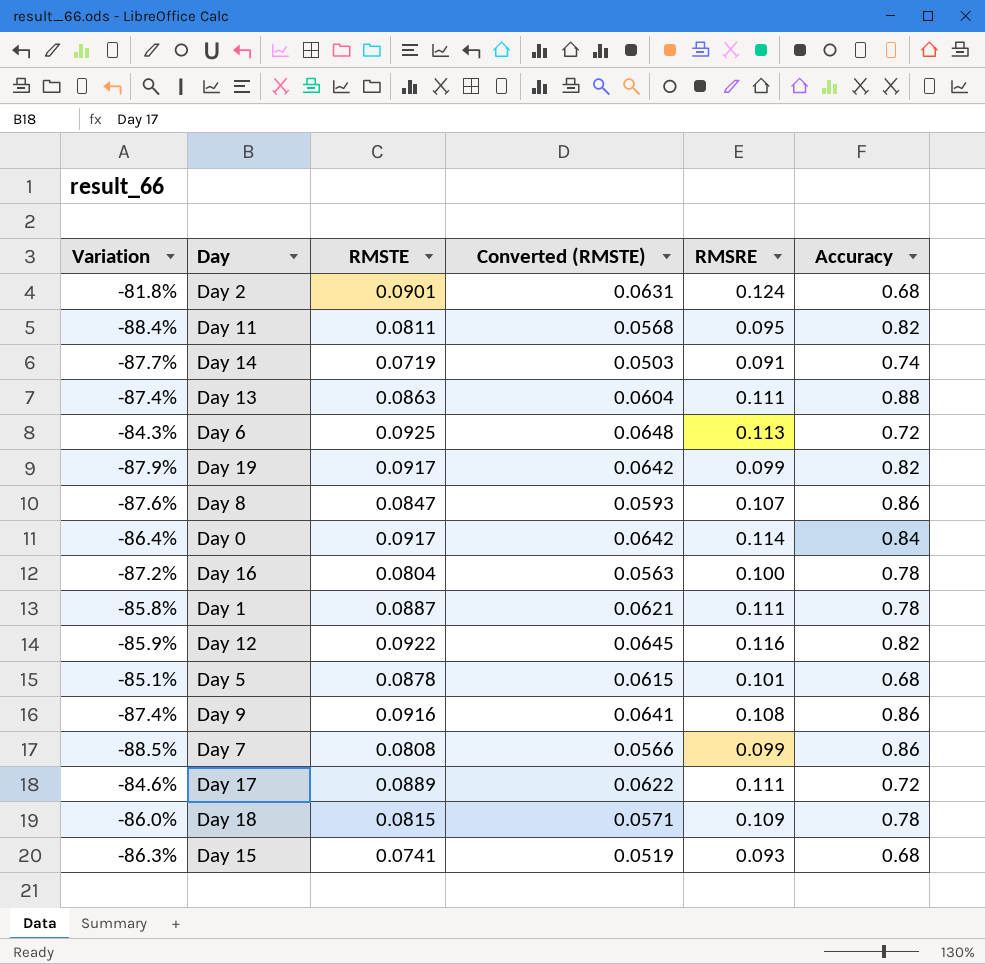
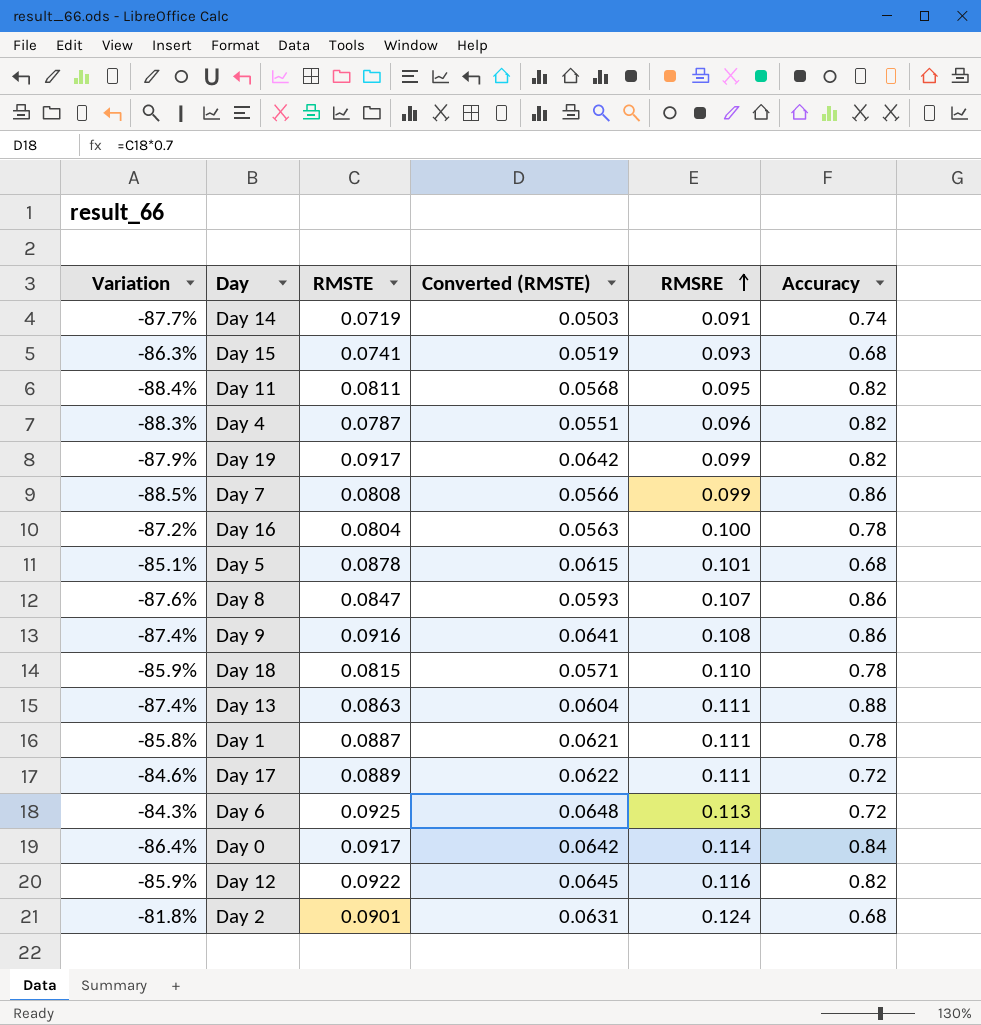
row order: none -> RMSRE ascending
row Day 4: none -> -88.3% | 0.0787 | 0.0551 | 0.096 | 0.82
Day 18 | Variation: -86.0% -> -85.9%
Day 18 | RMSRE: 0.109 -> 0.110

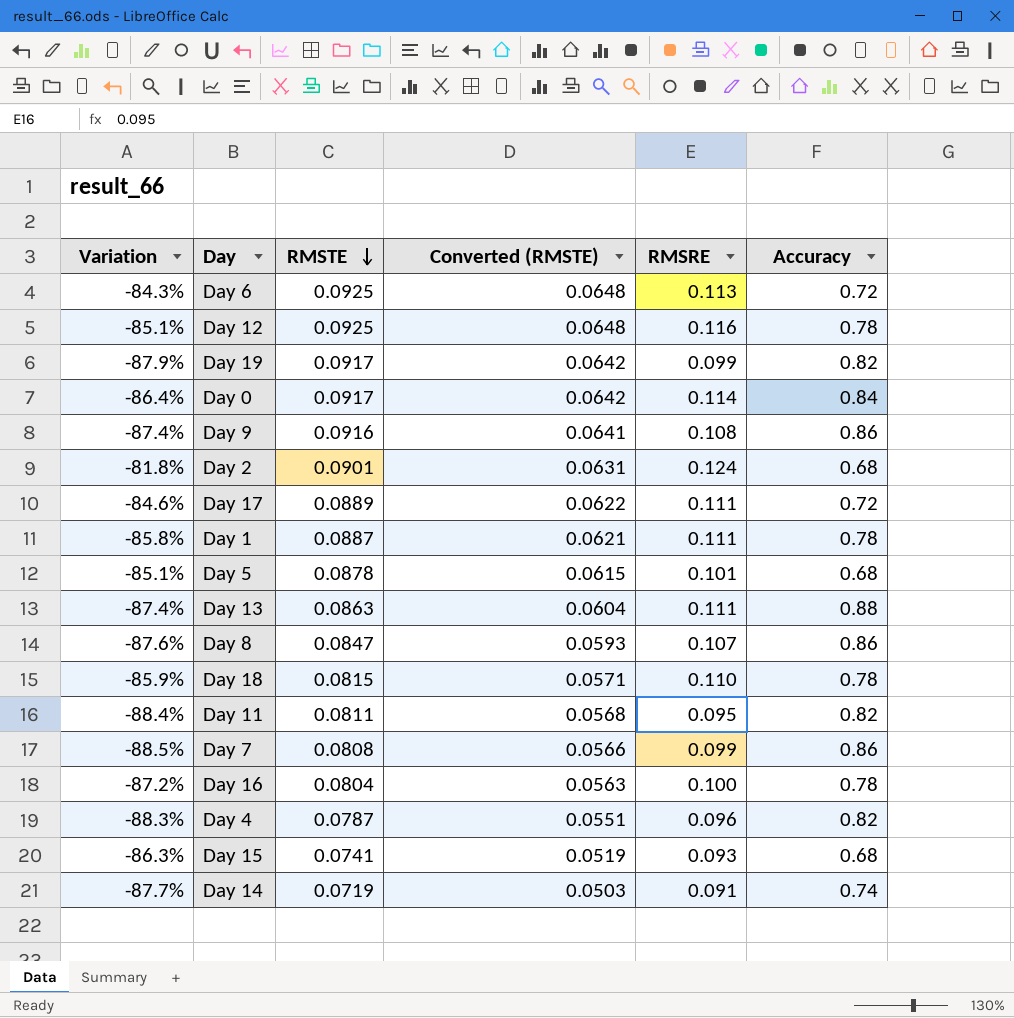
row order: RMSRE ascending -> RMSTE descending
Day 12 | Variation: -85.9% -> -85.1%
Day 12 | RMSTE: 0.0922 -> 0.0925
Day 12 | Converted (RMSTE): 0.0645 -> 0.0648
Day 12 | Accuracy: 0.82 -> 0.78

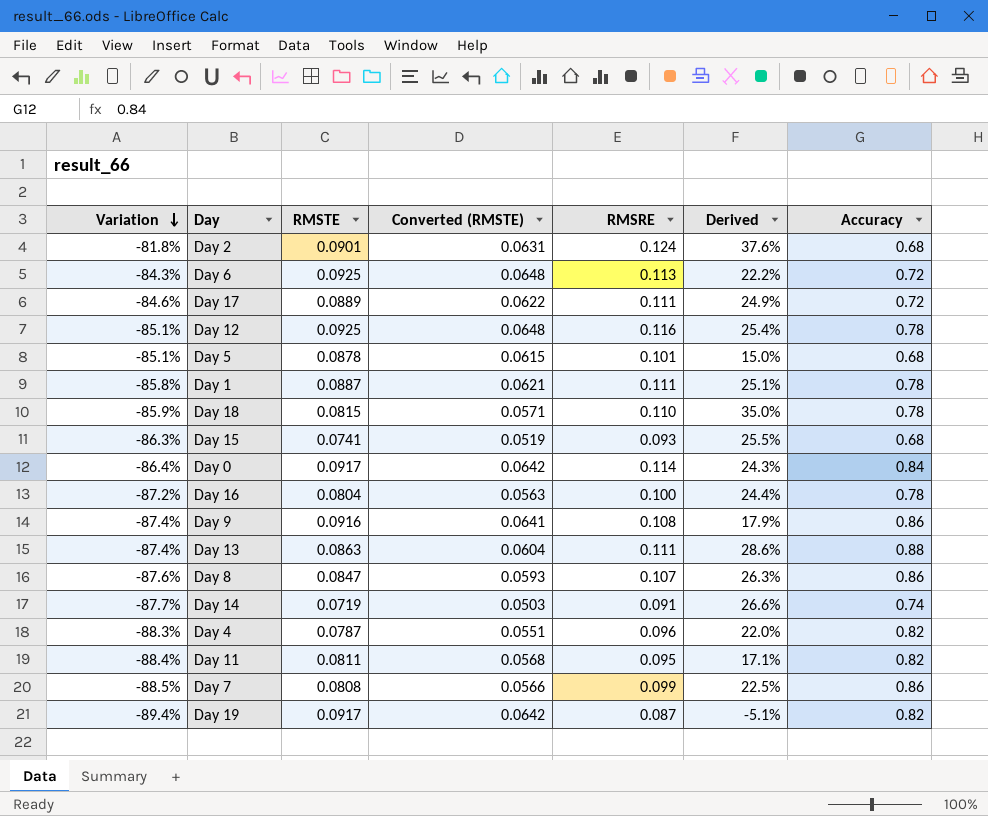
row order: RMSTE descending -> Variation descending
column Derived | formula: none -> ([RMSRE] - [RMSTE]) / [RMSTE]
Day 19 | Variation: -87.9% -> -89.4%
Day 19 | RMSRE: 0.099 -> 0.087

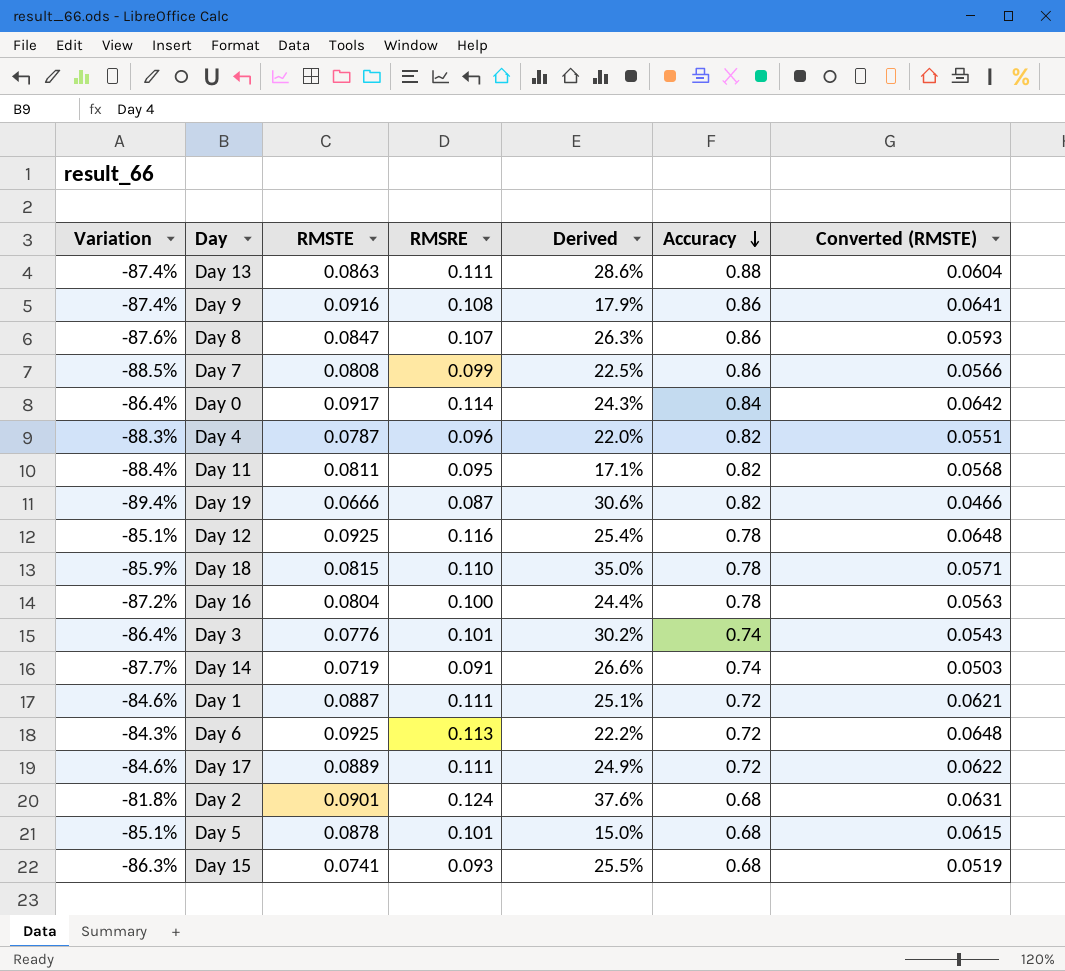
row order: Variation descending -> Accuracy descending
column Converted (RMSTE) | position: 4 -> 7
Day 19 | RMSTE: 0.0917 -> 0.0666
Day 19 | Derived: -5.1% -> 30.6%
Day 19 | Converted (RMSTE): 0.0642 -> 0.0466
row Day 3: none -> -86.4% | 0.0776 | 0.101 | 30.2% | 0.74 | 0.0543
Day 1 | Variation: -85.8% -> -84.6%
Day 1 | Accuracy: 0.78 -> 0.72

